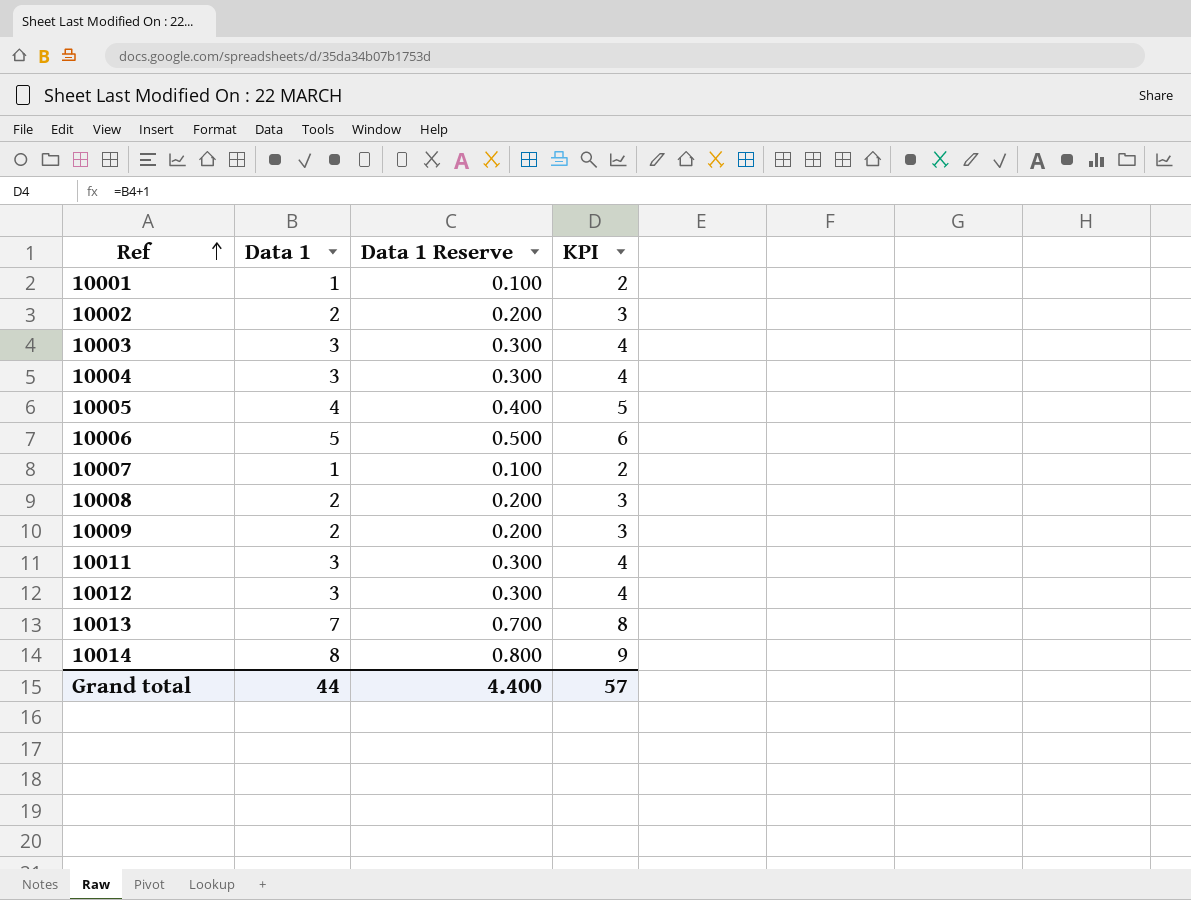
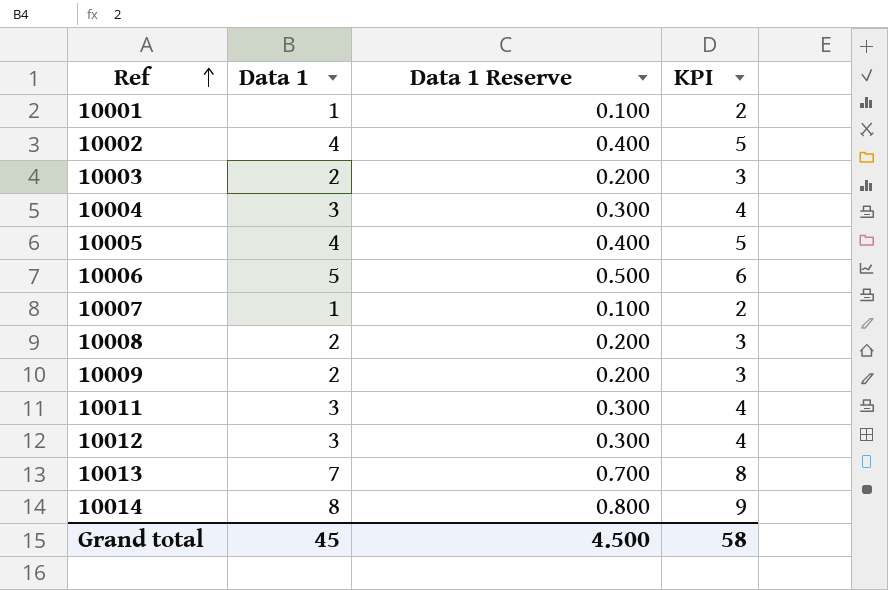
10002 | Data 1: 2 -> 4
10002 | Data 1 Reserve: 0.200 -> 0.400
10002 | KPI: 3 -> 5
10003 | Data 1: 3 -> 2
10003 | Data 1 Reserve: 0.300 -> 0.200
10003 | KPI: 4 -> 3
Grand total | Data 1: 44 -> 45
Grand total | Data 1 Reserve: 4.400 -> 4.500
Grand total | KPI: 57 -> 58

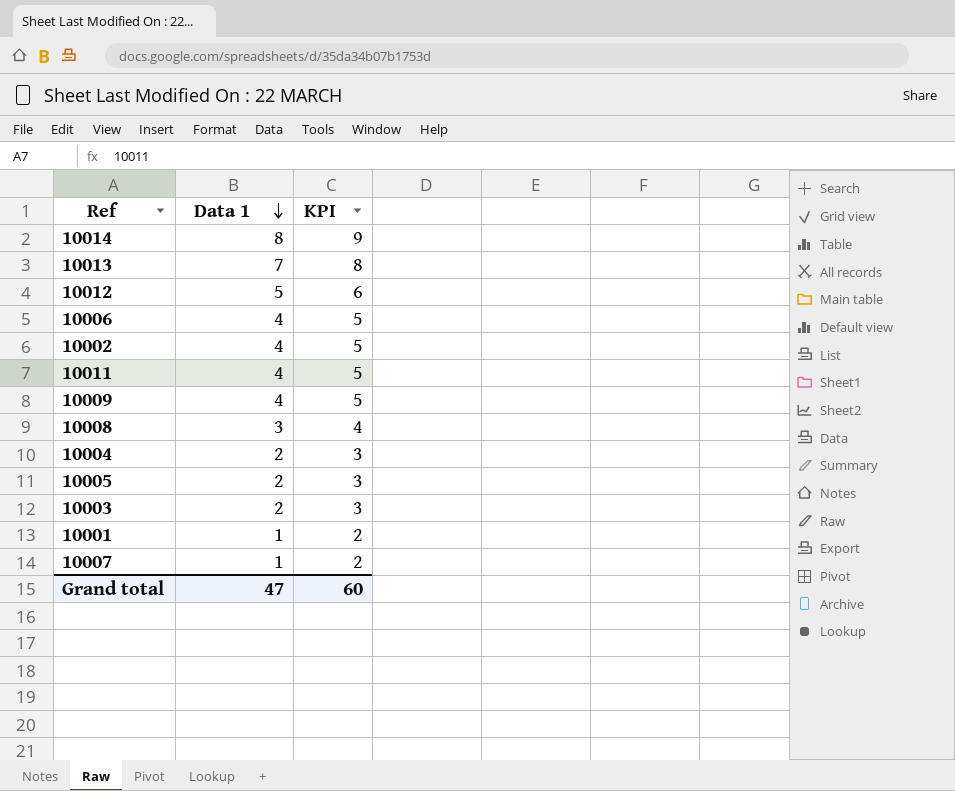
row order: Ref ascending -> Data 1 descending
column Data 1 Reserve | formula: [Data 1] * 0.1 -> none
10012 | Data 1: 3 -> 5
10012 | KPI: 4 -> 6
10006 | Data 1: 5 -> 4
10006 | KPI: 6 -> 5
10011 | Data 1: 3 -> 4
10011 | KPI: 4 -> 5
10009 | Data 1: 2 -> 4
10009 | KPI: 3 -> 5
10008 | Data 1: 2 -> 3
10008 | KPI: 3 -> 4
10004 | Data 1: 3 -> 2
10004 | KPI: 4 -> 3
10005 | Data 1: 4 -> 2
10005 | KPI: 5 -> 3
Grand total | Data 1: 45 -> 47
Grand total | KPI: 58 -> 60

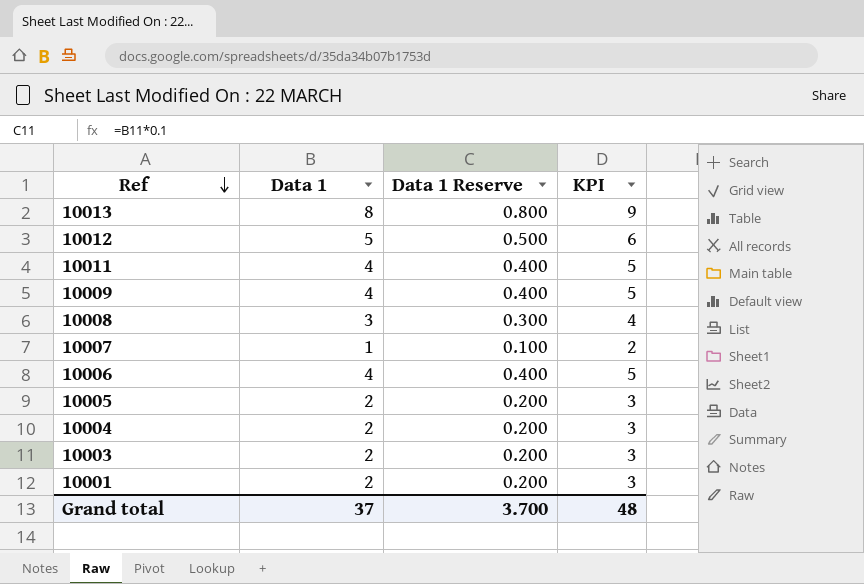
row order: Data 1 descending -> Ref descending
column Data 1 Reserve | formula: none -> [Data 1] * 0.1
row 10014: 8 | 9 -> none
row 10002: 4 | 5 -> none
10013 | Data 1: 7 -> 8
10013 | KPI: 8 -> 9
10001 | Data 1: 1 -> 2
10001 | KPI: 2 -> 3
Grand total | Data 1: 47 -> 37
Grand total | KPI: 60 -> 48

